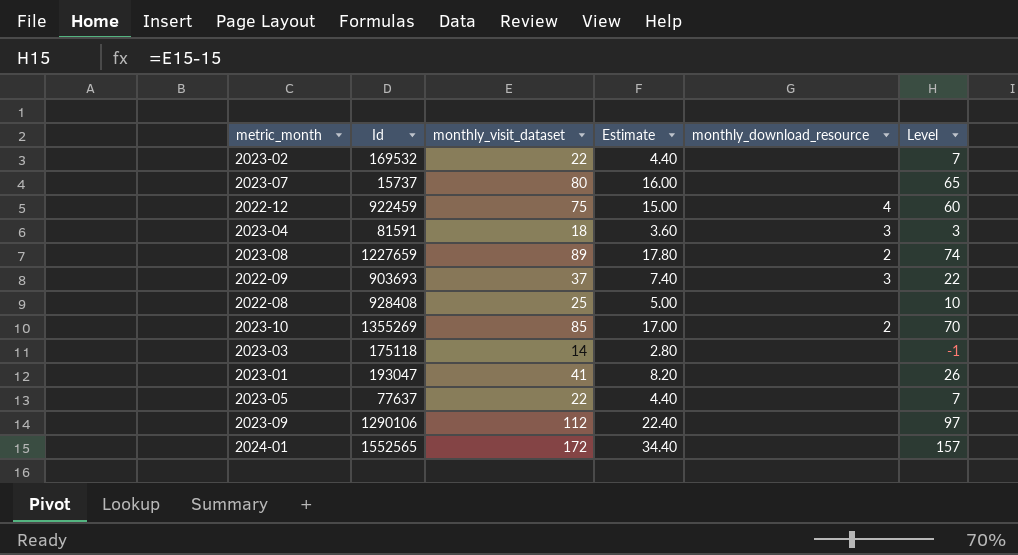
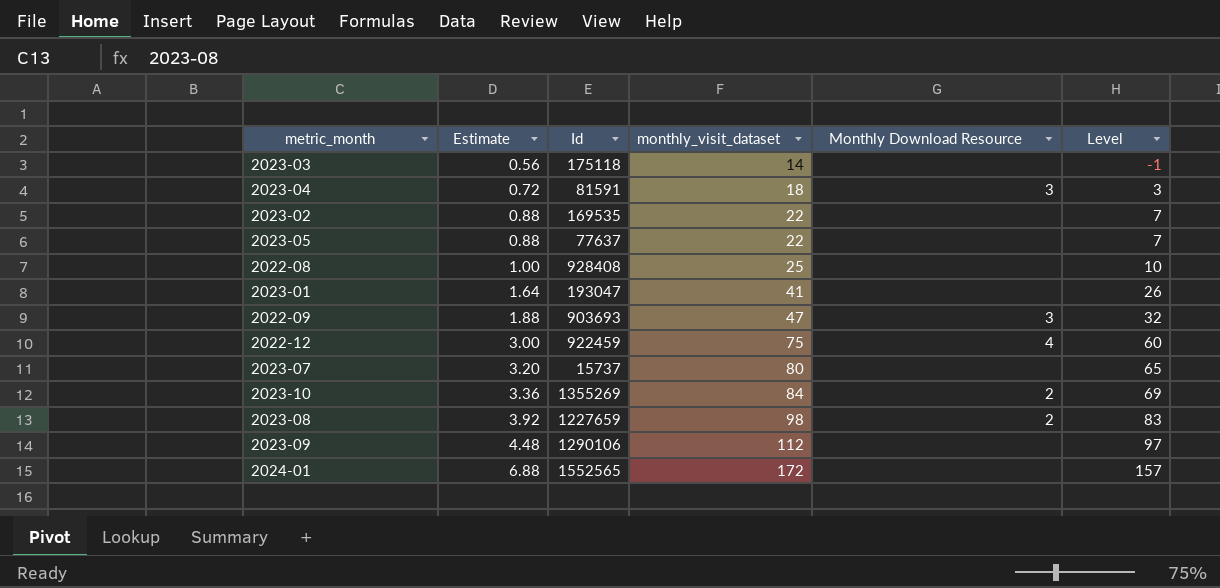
row order: none -> Estimate ascending
column Estimate | formula: [monthly_visit_dataset] * 0.2 -> [monthly_visit_dataset] * 0.04
column Estimate | position: 4 -> 2
column name: monthly_download_resource -> Monthly Download Resource
2023-02 | Id: 169532 -> 169535
2022-09 | monthly_visit_dataset: 37 -> 47
2022-09 | Level: 22 -> 32
2023-10 | monthly_visit_dataset: 85 -> 84
2023-10 | Level: 70 -> 69
2023-08 | monthly_visit_dataset: 89 -> 98
2023-08 | Level: 74 -> 83

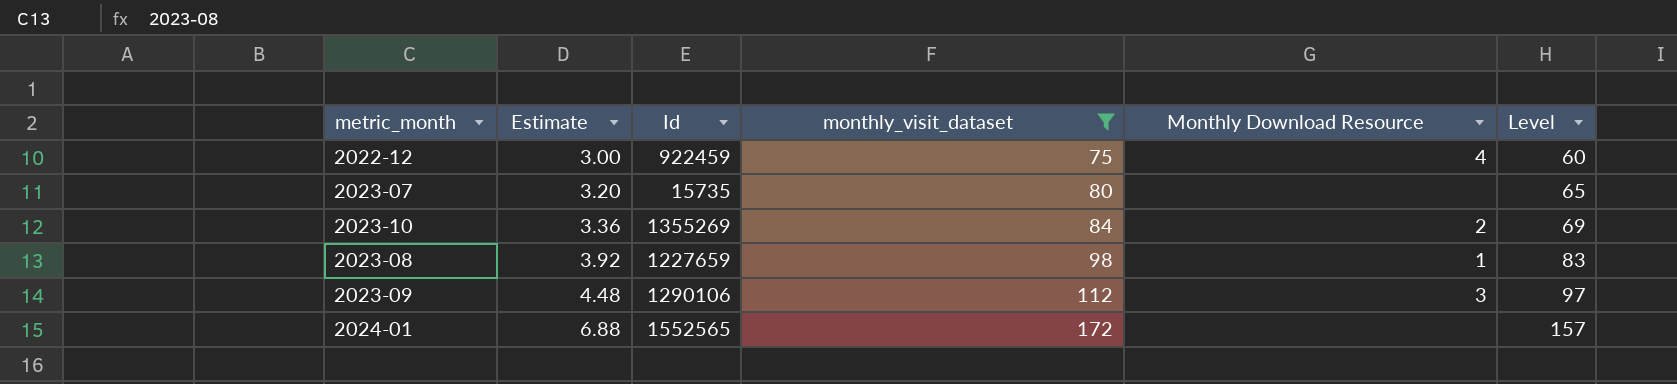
filter: none -> monthly_visit_dataset >= 75
2023-07 | Id: 15737 -> 15735
2023-08 | Monthly Download Resource: 2 -> 1
2023-09 | Monthly Download Resource: none -> 3

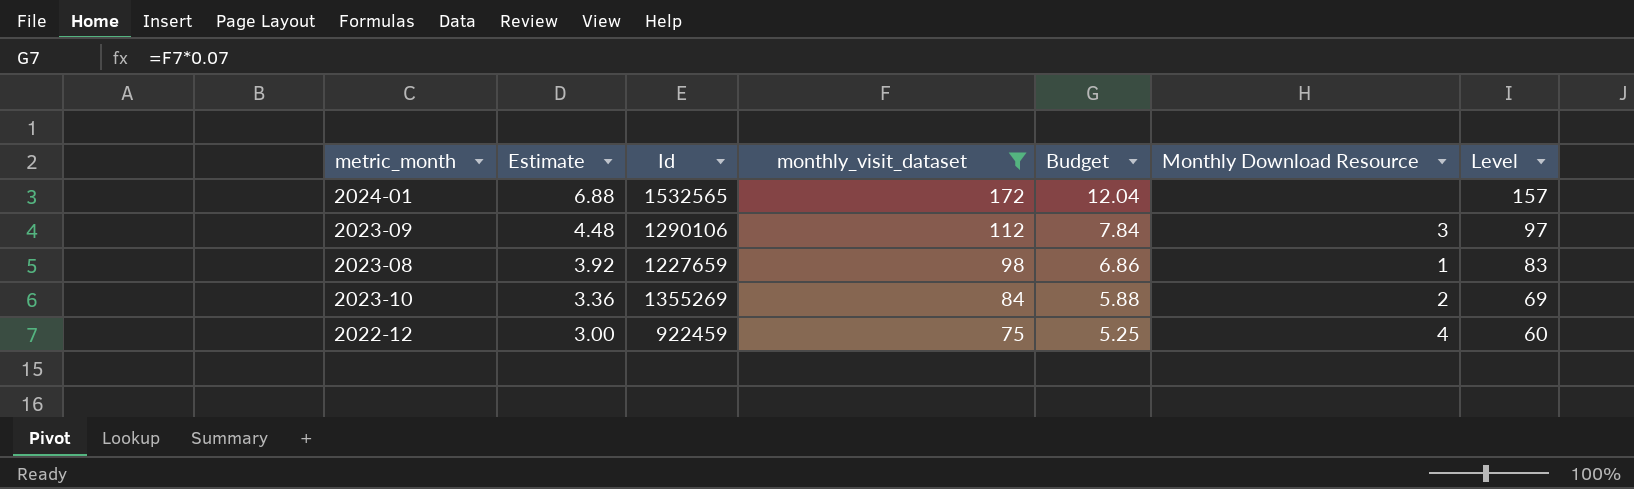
row order: Estimate ascending -> Estimate descending
column Budget | formula: none -> [monthly_visit_dataset] * 0.07
row 2023-07: 3.20 | 15735 | 80 | none | 65 -> none
2024-01 | Id: 1552565 -> 1532565

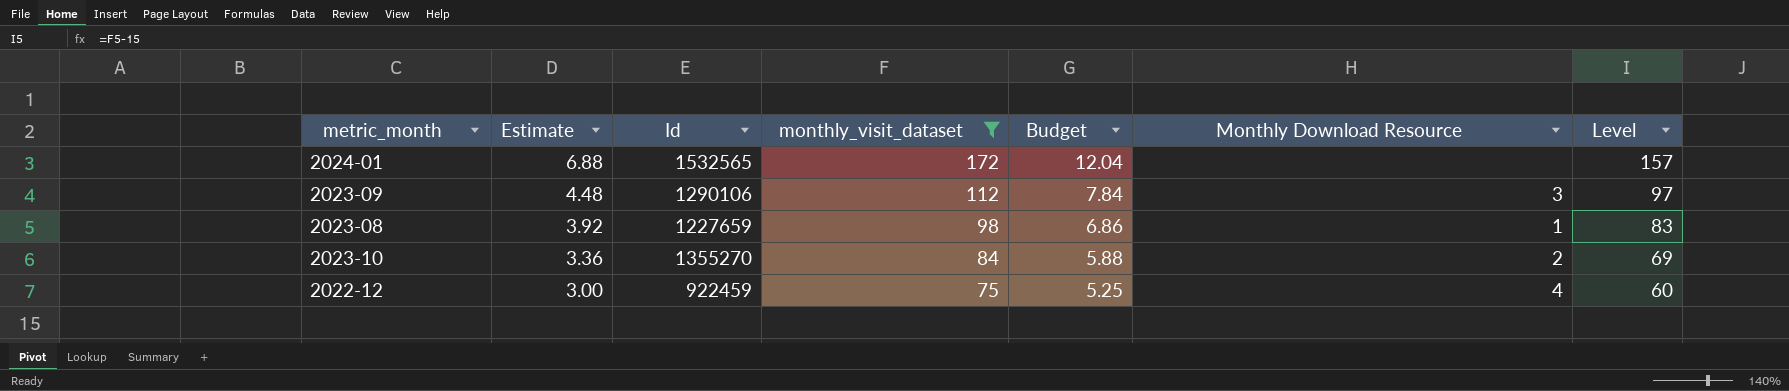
2023-10 | Id: 1355269 -> 1355270

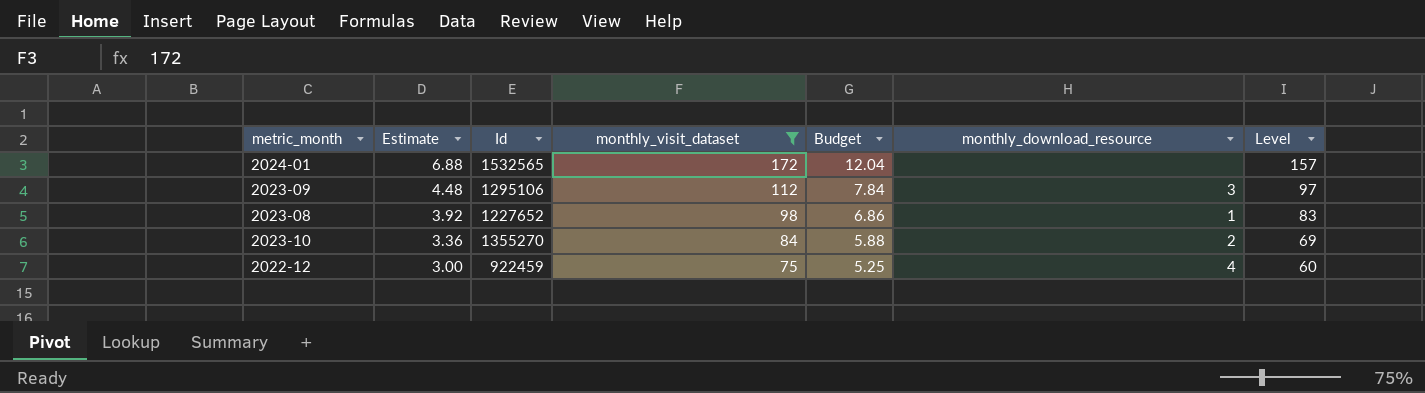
column name: Monthly Download Resource -> monthly_download_resource
2023-09 | Id: 1290106 -> 1295106
2023-08 | Id: 1227659 -> 1227652

